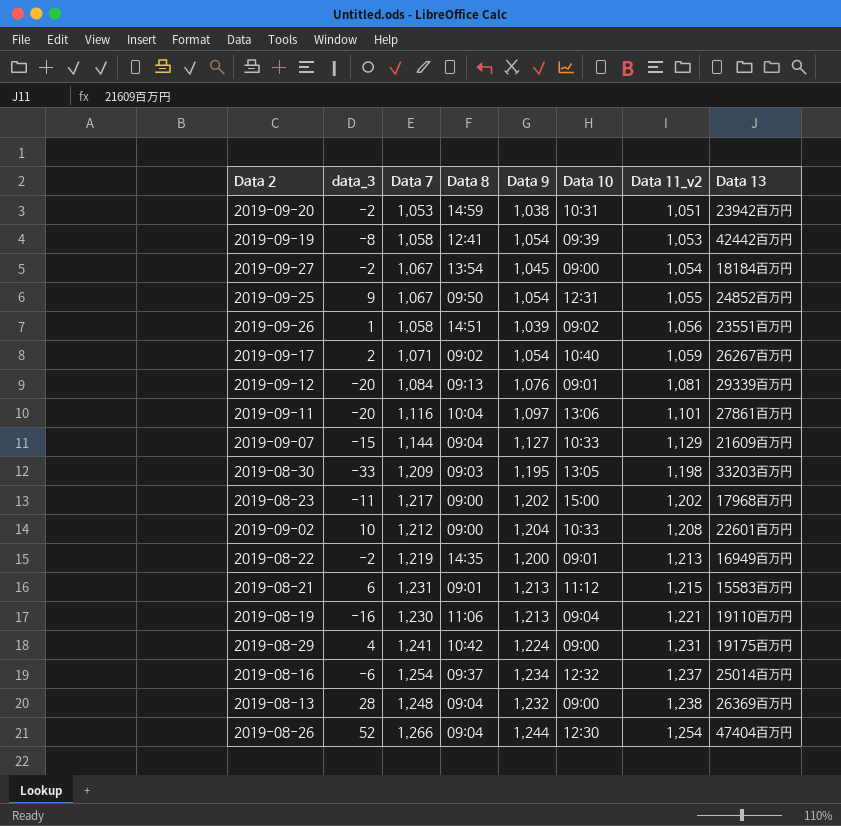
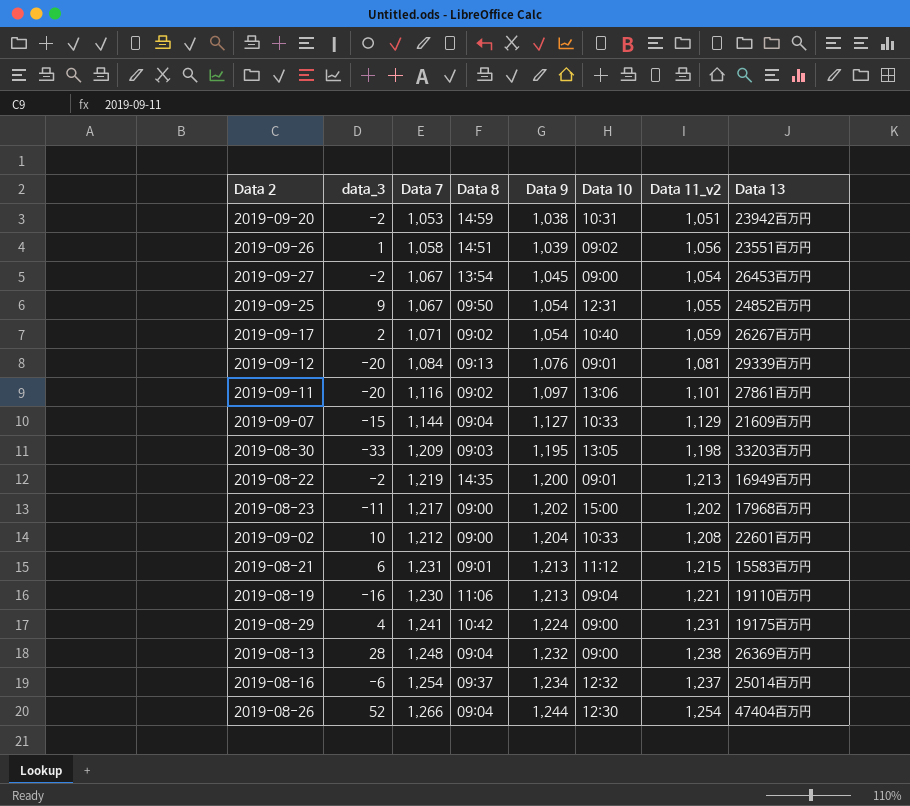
row order: Data 11_v2 ascending -> Data 9 ascending
row 2019-09-19: -8 | 1,058 | 12:41 | 1,054 | 09:39 | 1,053 | 42442百万円 -> none
2019-09-27 | Data 13: 18184百万円 -> 26453百万円
2019-09-11 | Data 8: 10:04 -> 09:02

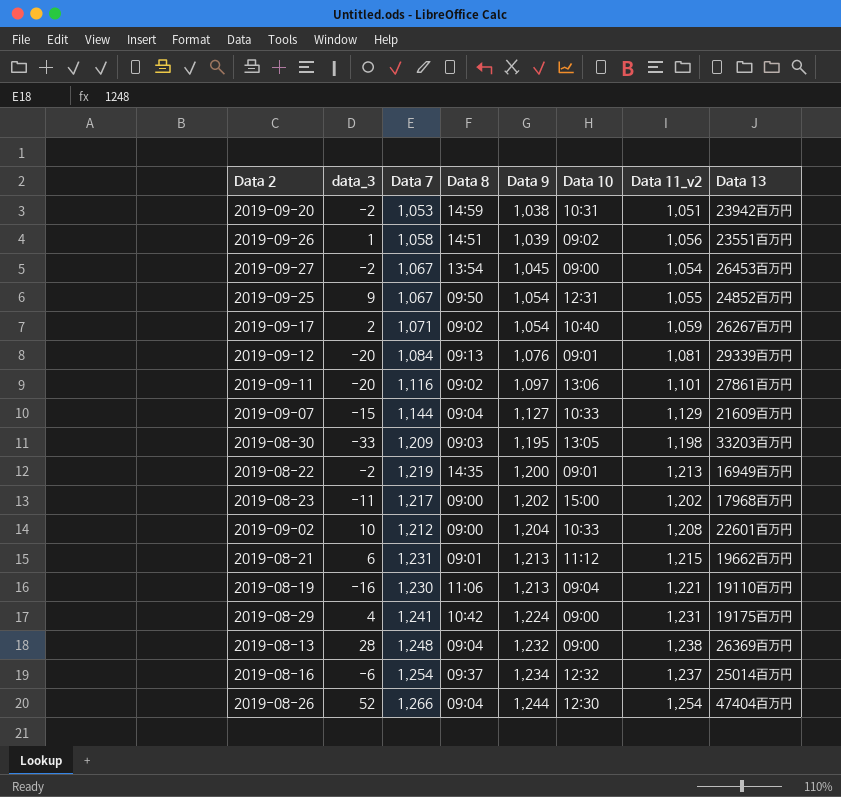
2019-08-21 | Data 13: 15583百万円 -> 19662百万円

